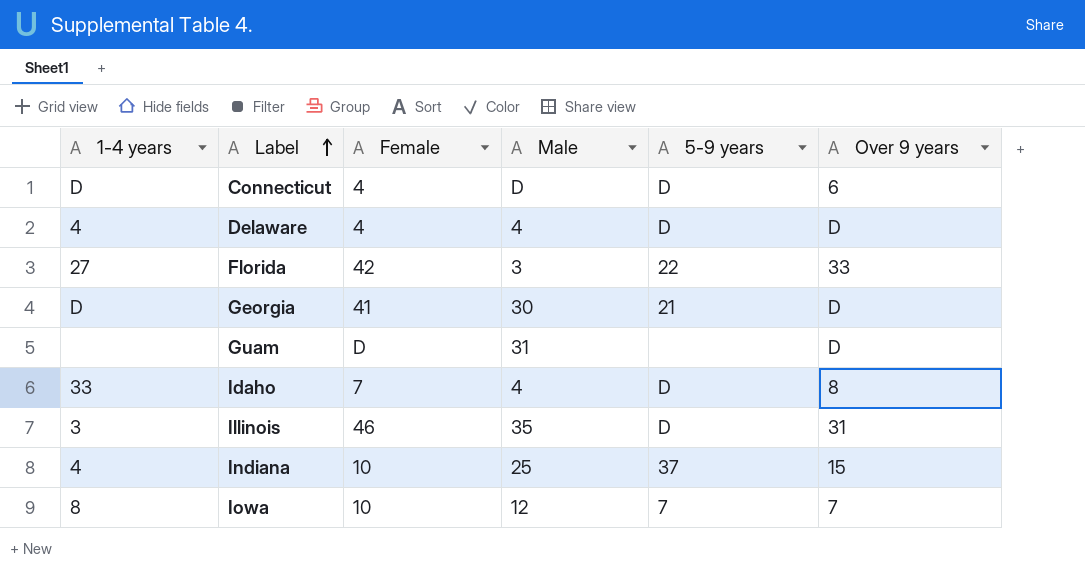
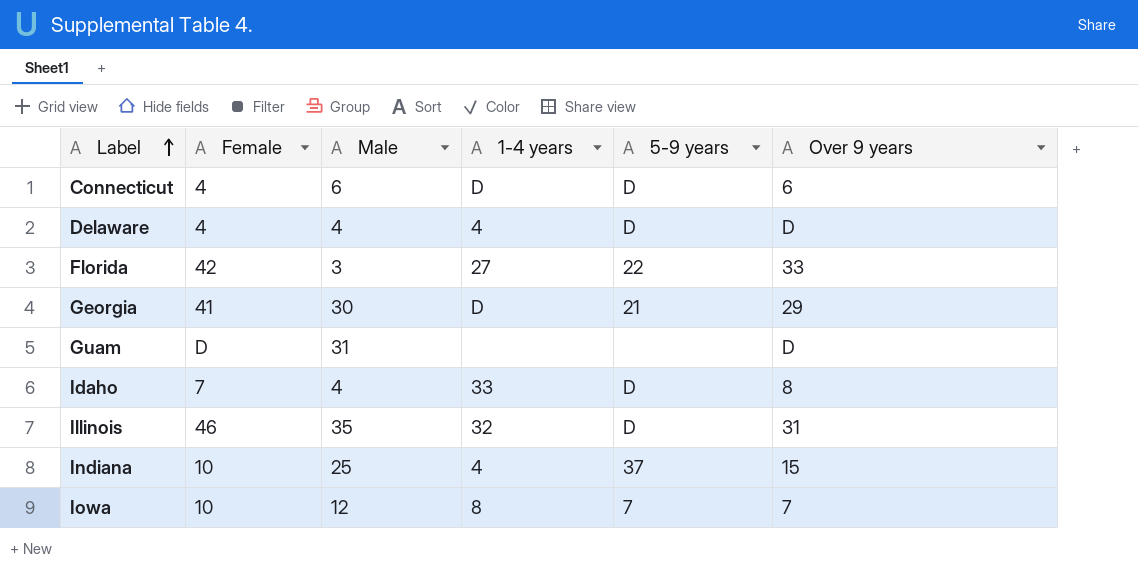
column 1-4 years | position: 1 -> 4
Connecticut | Male: D -> 6
Georgia | Over 9 years: D -> 29
Illinois | 1-4 years: 3 -> 32

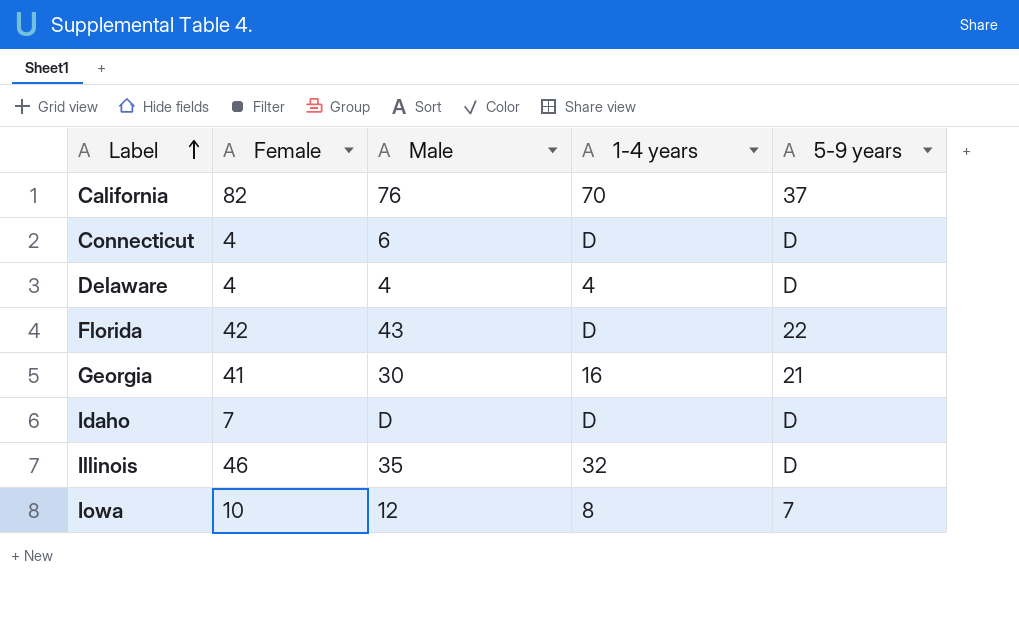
column Over 9 years | position: 6 -> none
row Guam: D | 31 | none | none | D -> none
row Indiana: 10 | 25 | 4 | 37 | 15 -> none
row California: none -> 82 | 76 | 70 | 37
Florida | Male: 3 -> 43
Florida | 1-4 years: 27 -> D
Georgia | 1-4 years: D -> 16
Idaho | Male: 4 -> D
Idaho | 1-4 years: 33 -> D

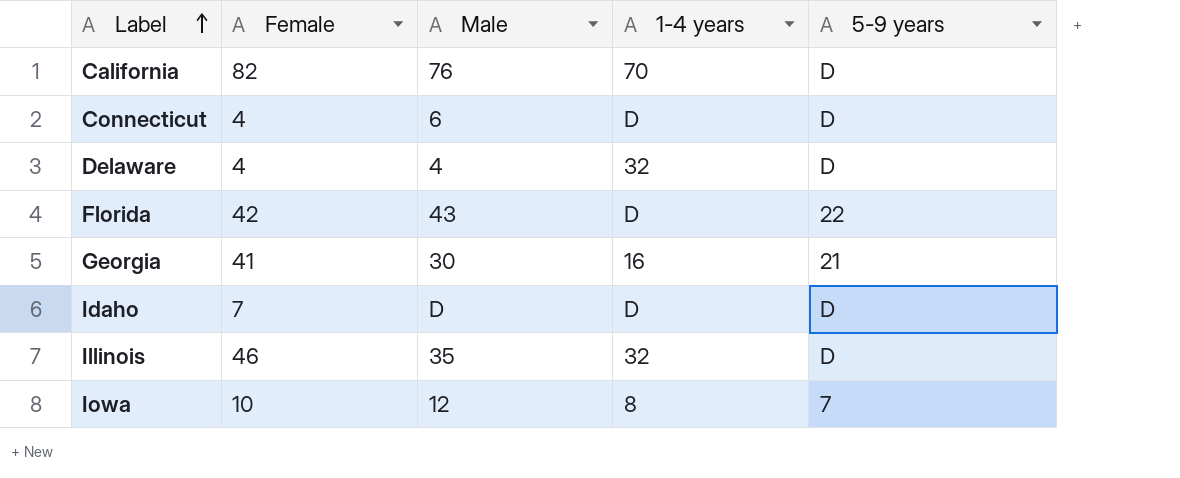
California | 5-9 years: 37 -> D
Delaware | 1-4 years: 4 -> 32

